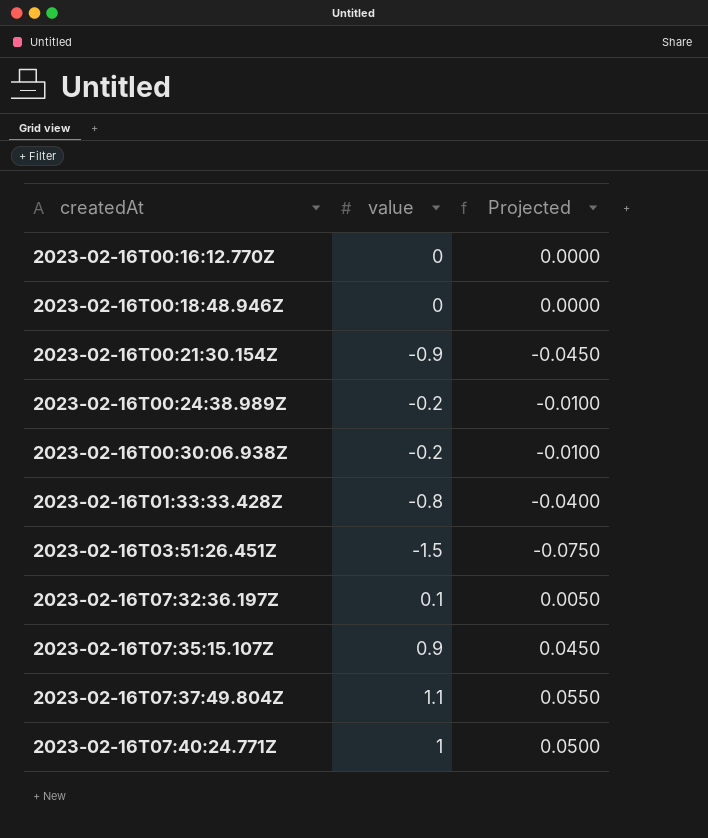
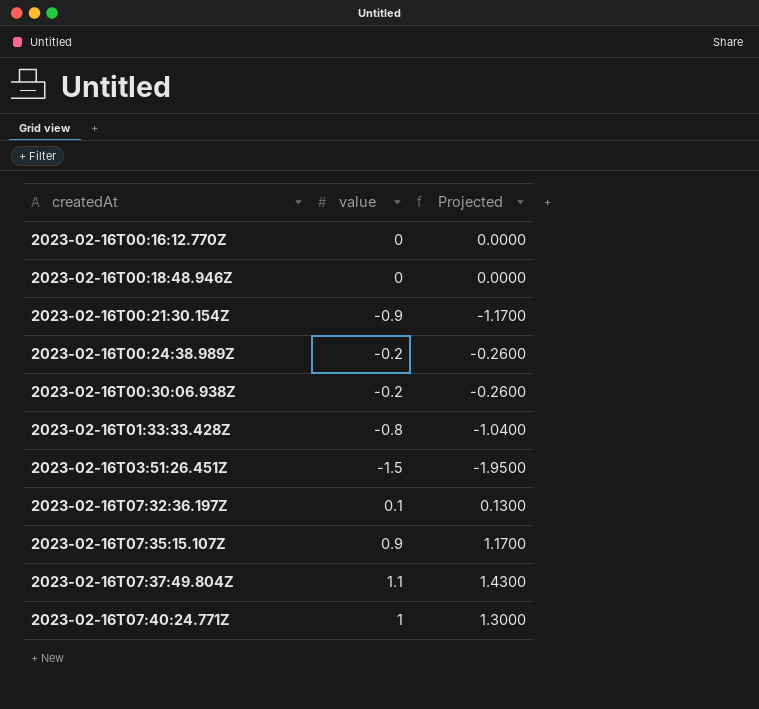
column Projected | formula: [value] * 0.05 -> [value] * 1.3

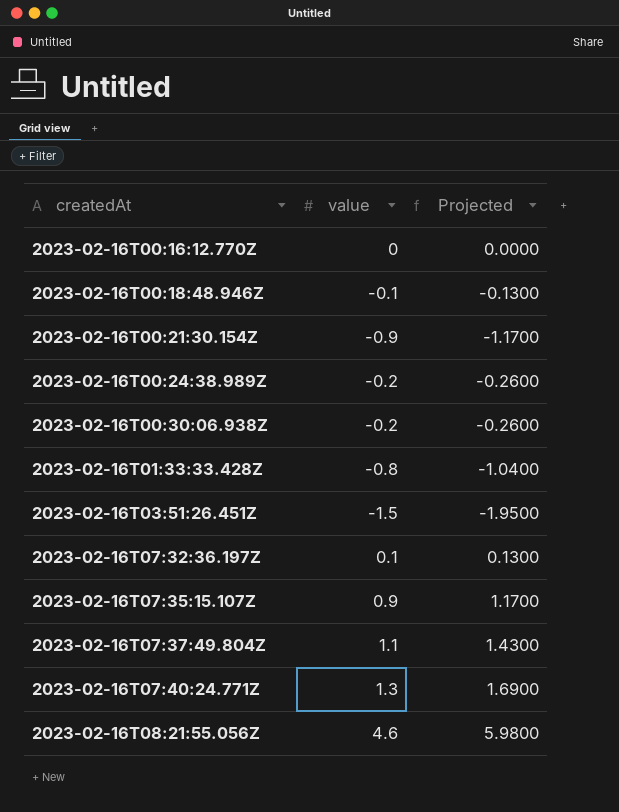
2023-02-16T00:18:48.946Z | value: 0 -> -0.1
2023-02-16T00:18:48.946Z | Projected: 0.0000 -> -0.1300
2023-02-16T07:40:24.771Z | value: 1 -> 1.3
2023-02-16T07:40:24.771Z | Projected: 1.3000 -> 1.6900
row 2023-02-16T08:21:55.056Z: none -> 4.6 | 5.9800

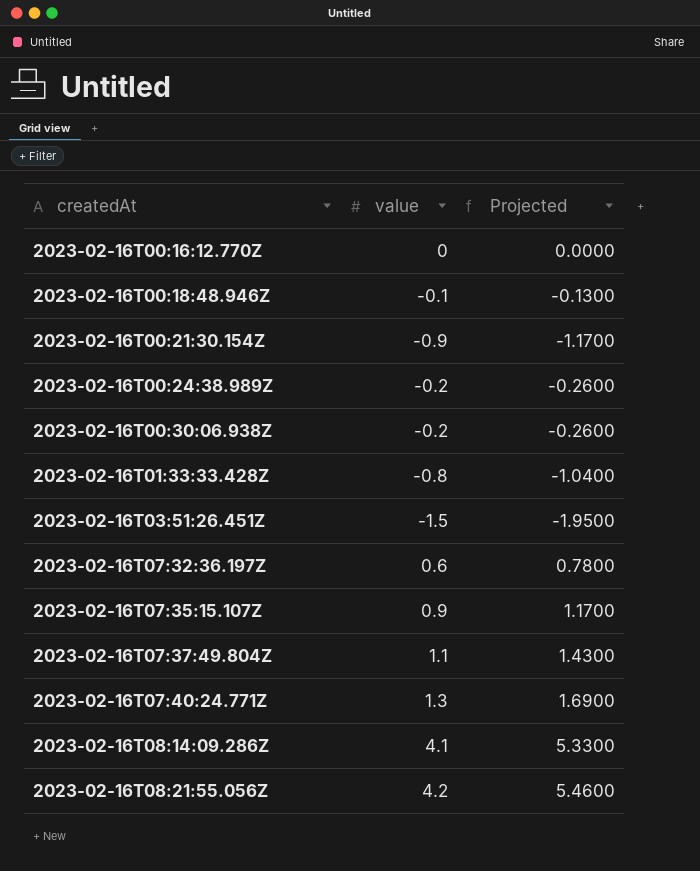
2023-02-16T07:32:36.197Z | value: 0.1 -> 0.6
2023-02-16T07:32:36.197Z | Projected: 0.1300 -> 0.7800
row 2023-02-16T08:14:09.286Z: none -> 4.1 | 5.3300
2023-02-16T08:21:55.056Z | value: 4.6 -> 4.2
2023-02-16T08:21:55.056Z | Projected: 5.9800 -> 5.4600

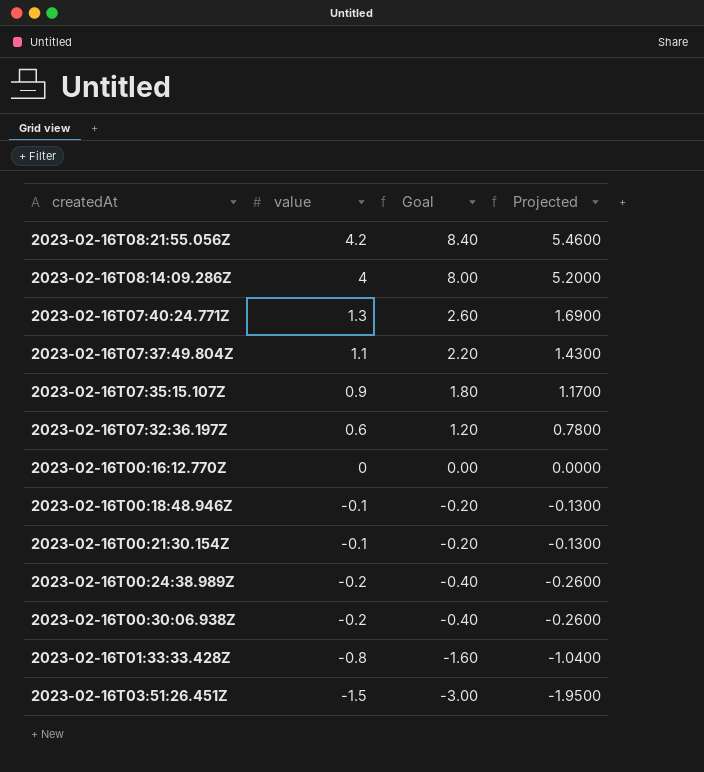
row order: createdAt ascending -> value descending
column Goal | formula: none -> [value] * 2
2023-02-16T08:14:09.286Z | value: 4.1 -> 4
2023-02-16T08:14:09.286Z | Projected: 5.3300 -> 5.2000
2023-02-16T00:21:30.154Z | value: -0.9 -> -0.1
2023-02-16T00:21:30.154Z | Projected: -1.1700 -> -0.1300

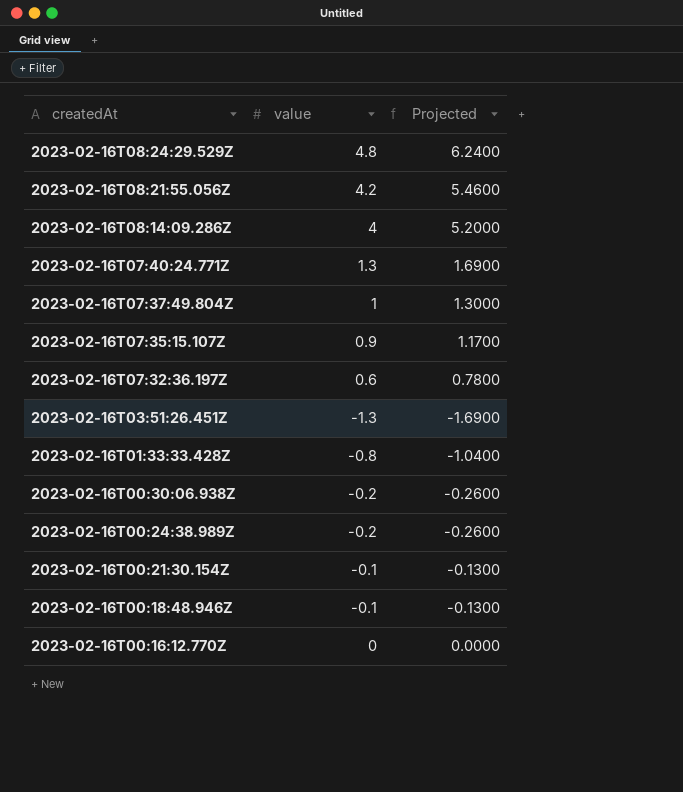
row order: value descending -> createdAt descending
column Goal | formula: [value] * 2 -> none
row 2023-02-16T08:24:29.529Z: none -> 4.8 | 6.2400
2023-02-16T07:37:49.804Z | value: 1.1 -> 1
2023-02-16T07:37:49.804Z | Projected: 1.4300 -> 1.3000
2023-02-16T03:51:26.451Z | value: -1.5 -> -1.3
2023-02-16T03:51:26.451Z | Projected: -1.9500 -> -1.6900

